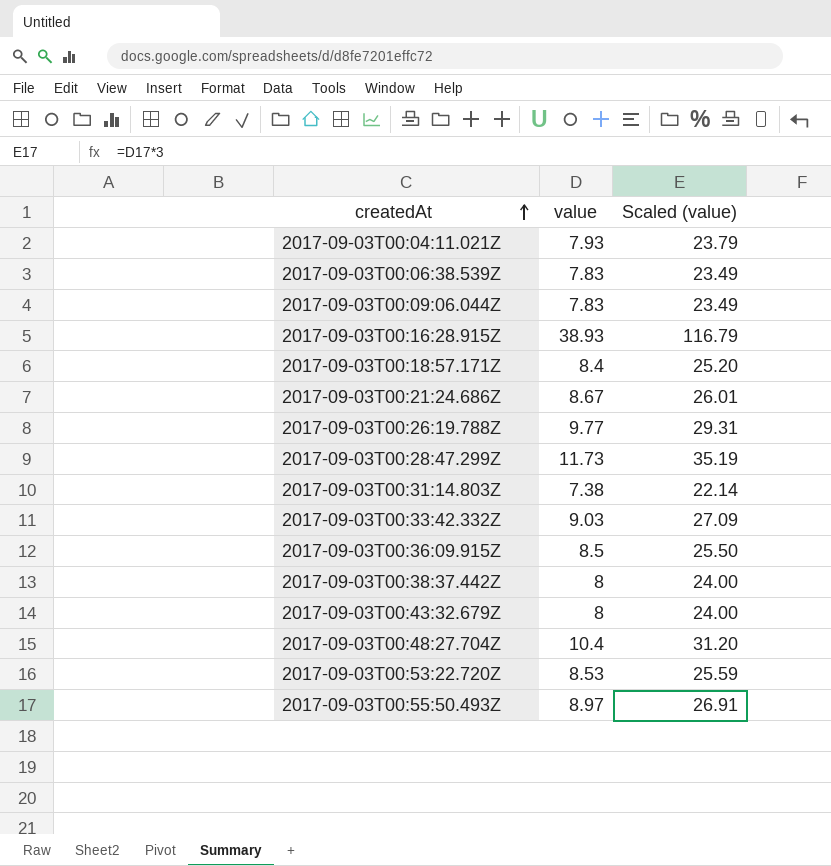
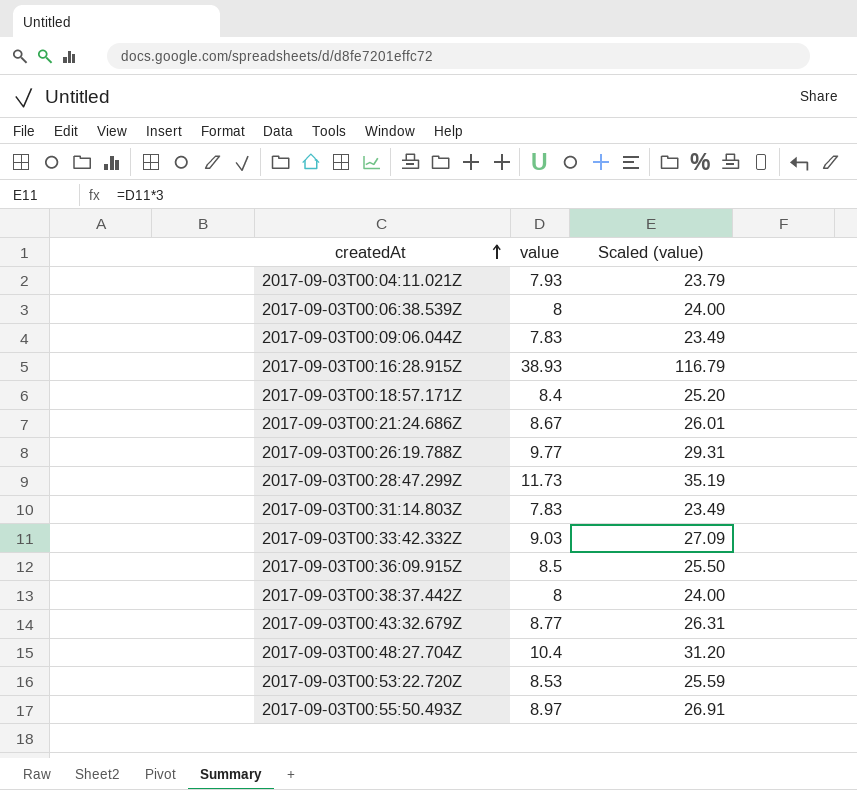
2017-09-03T00:06:38.539Z | value: 7.83 -> 8
2017-09-03T00:06:38.539Z | Scaled (value): 23.49 -> 24.00
2017-09-03T00:31:14.803Z | value: 7.38 -> 7.83
2017-09-03T00:31:14.803Z | Scaled (value): 22.14 -> 23.49
2017-09-03T00:43:32.679Z | value: 8 -> 8.77
2017-09-03T00:43:32.679Z | Scaled (value): 24.00 -> 26.31

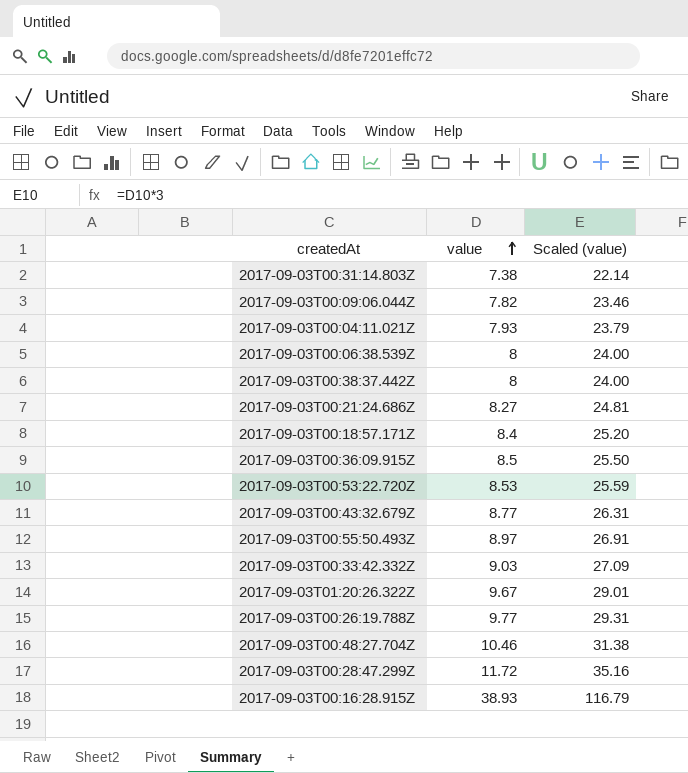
row order: createdAt ascending -> value ascending
2017-09-03T00:31:14.803Z | value: 7.83 -> 7.38
2017-09-03T00:31:14.803Z | Scaled (value): 23.49 -> 22.14
2017-09-03T00:09:06.044Z | value: 7.83 -> 7.82
2017-09-03T00:09:06.044Z | Scaled (value): 23.49 -> 23.46
2017-09-03T00:21:24.686Z | value: 8.67 -> 8.27
2017-09-03T00:21:24.686Z | Scaled (value): 26.01 -> 24.81
row 2017-09-03T01:20:26.322Z: none -> 9.67 | 29.01
2017-09-03T00:48:27.704Z | value: 10.4 -> 10.46
2017-09-03T00:48:27.704Z | Scaled (value): 31.20 -> 31.38
2017-09-03T00:28:47.299Z | value: 11.73 -> 11.72
2017-09-03T00:28:47.299Z | Scaled (value): 35.19 -> 35.16

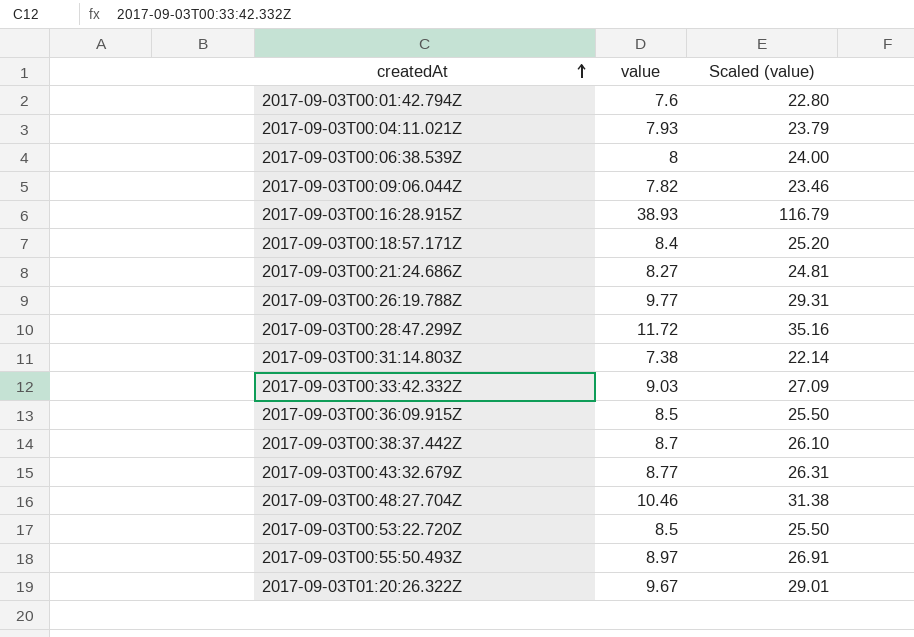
row order: value ascending -> createdAt ascending
row 2017-09-03T00:01:42.794Z: none -> 7.6 | 22.80
2017-09-03T00:38:37.442Z | value: 8 -> 8.7
2017-09-03T00:38:37.442Z | Scaled (value): 24.00 -> 26.10
2017-09-03T00:53:22.720Z | value: 8.53 -> 8.5
2017-09-03T00:53:22.720Z | Scaled (value): 25.59 -> 25.50

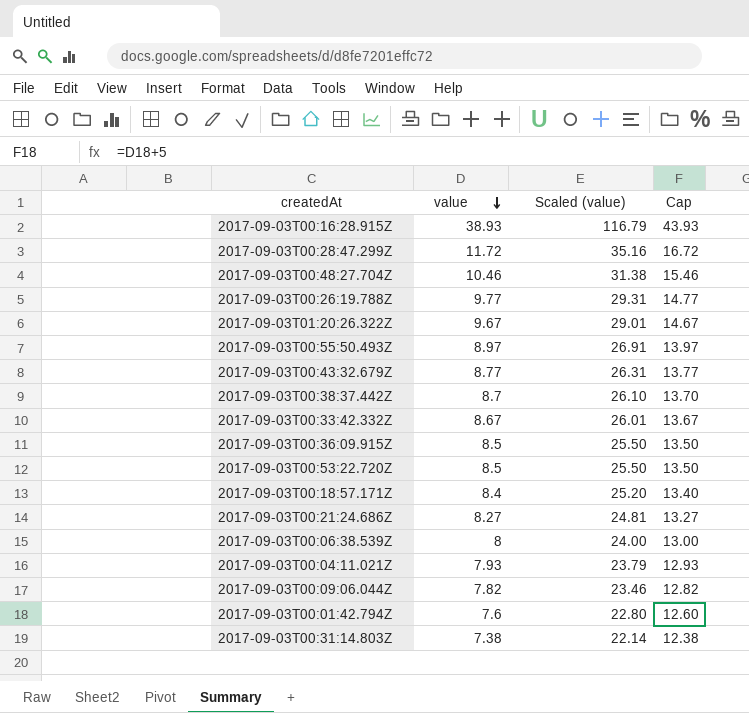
row order: createdAt ascending -> value descending
column Cap | formula: none -> [value] + 5
2017-09-03T00:33:42.332Z | value: 9.03 -> 8.67
2017-09-03T00:33:42.332Z | Scaled (value): 27.09 -> 26.01

